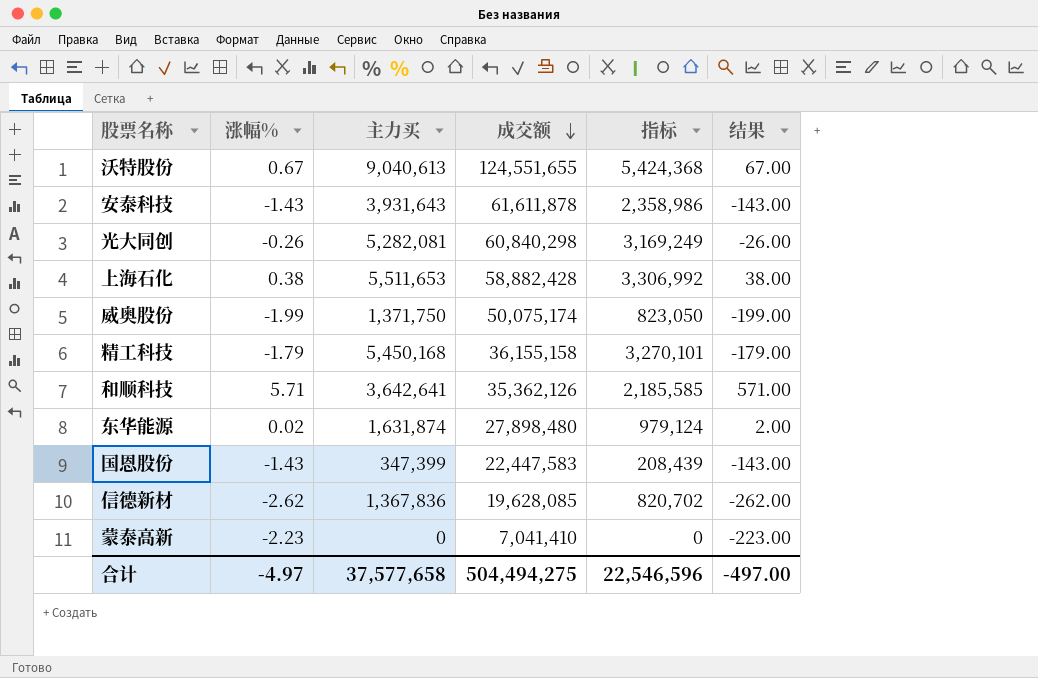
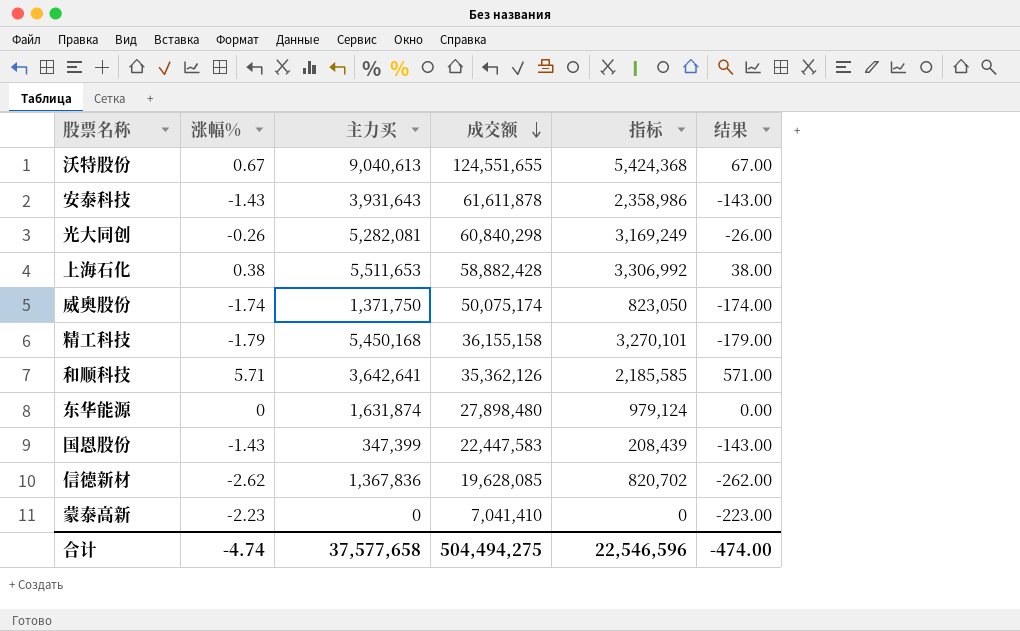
威奥股份 | 涨幅%: -1.99 -> -1.74
威奥股份 | 结果: -199.00 -> -174.00
东华能源 | 涨幅%: 0.02 -> 0
东华能源 | 结果: 2.00 -> 0.00
合计 | 涨幅%: -4.97 -> -4.74
合计 | 结果: -497.00 -> -474.00

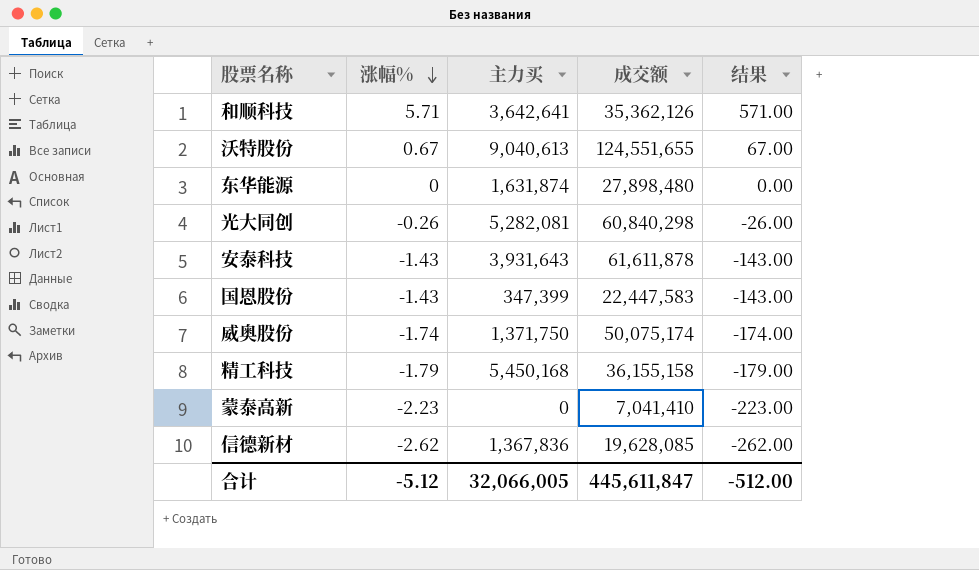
row order: 成交额 descending -> 涨幅% descending
column 指标 | formula: [主力买] * 0.6 -> none
row 上海石化: 0.38 | 5,511,653 | 58,882,428 | 3,306,992 | 38.00 -> none
合计 | 涨幅%: -4.74 -> -5.12
合计 | 主力买: 37,577,658 -> 32,066,005
合计 | 成交额: 504,494,275 -> 445,611,847
合计 | 结果: -474.00 -> -512.00

